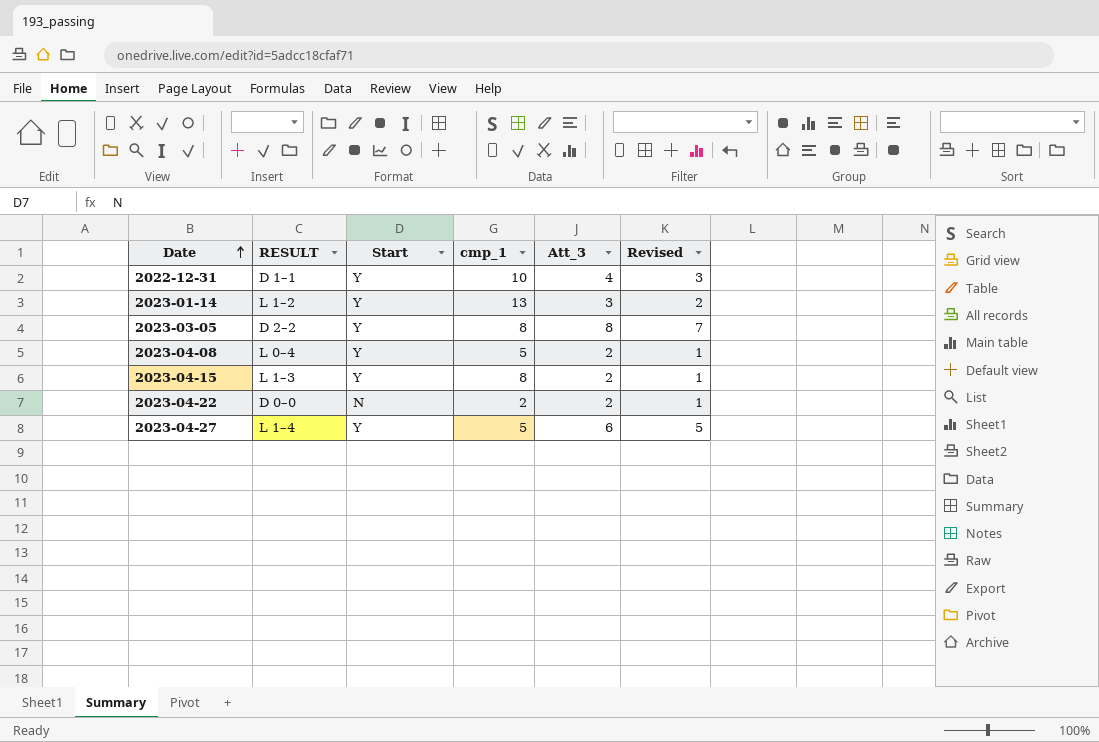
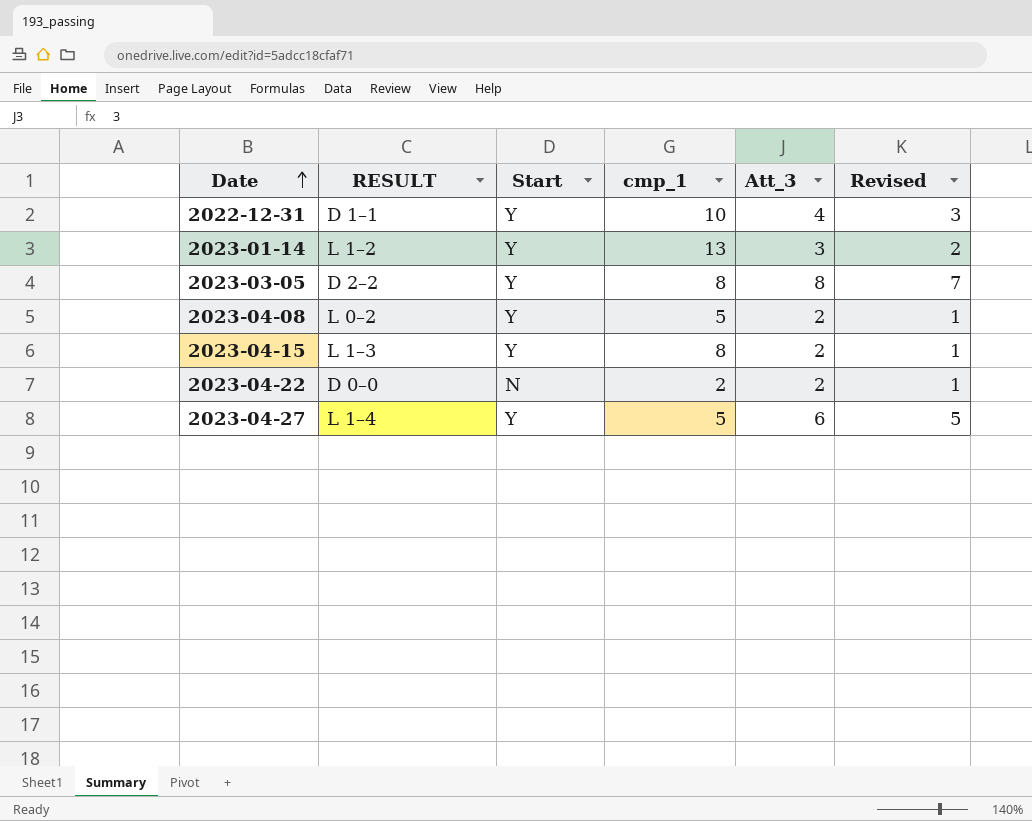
2023-04-08 | RESULT: L 0–4 -> L 0–2

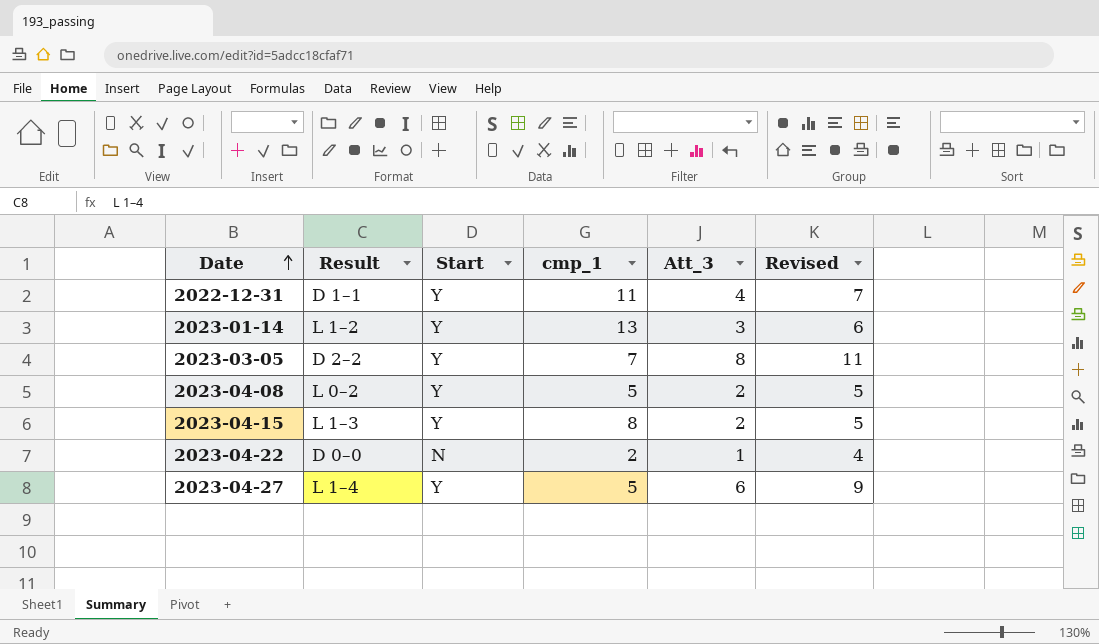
column name: RESULT -> Result
column Revised | formula: [Att_3] - 1 -> [Att_3] + 3
2022-12-31 | cmp_1: 10 -> 11
2023-03-05 | cmp_1: 8 -> 7
2023-04-22 | Att_3: 2 -> 1

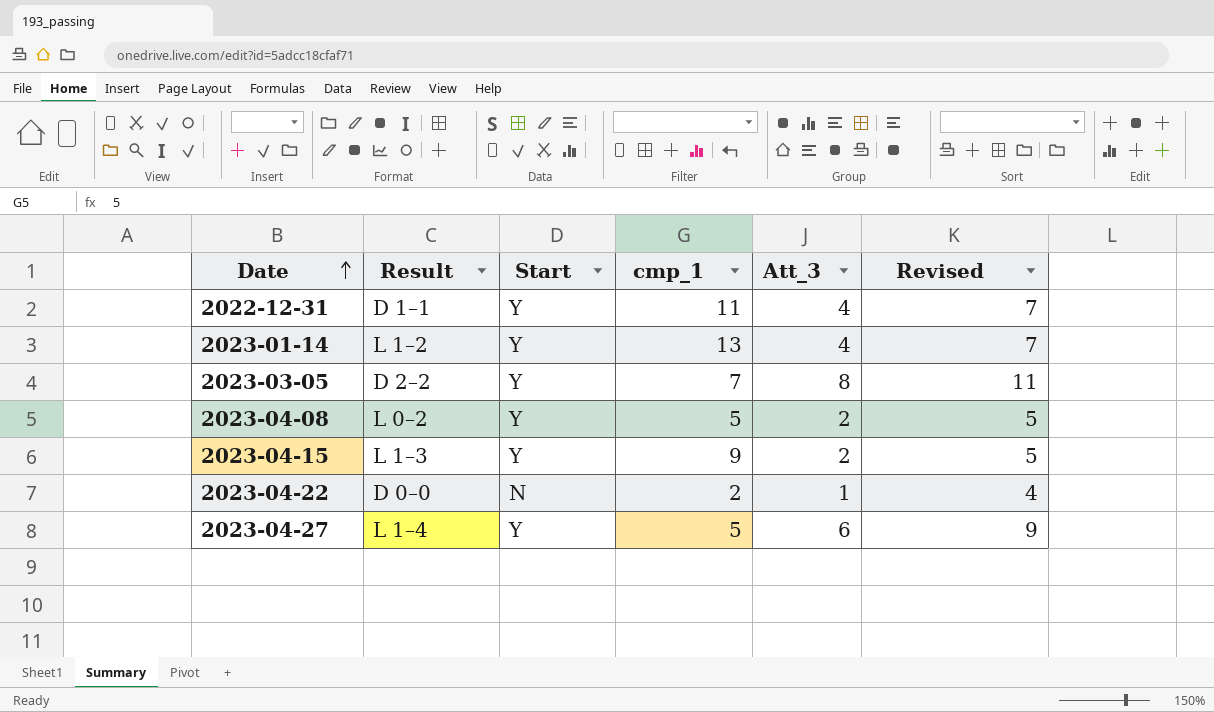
2023-01-14 | Att_3: 3 -> 4
2023-01-14 | Revised: 6 -> 7
2023-04-15 | cmp_1: 8 -> 9

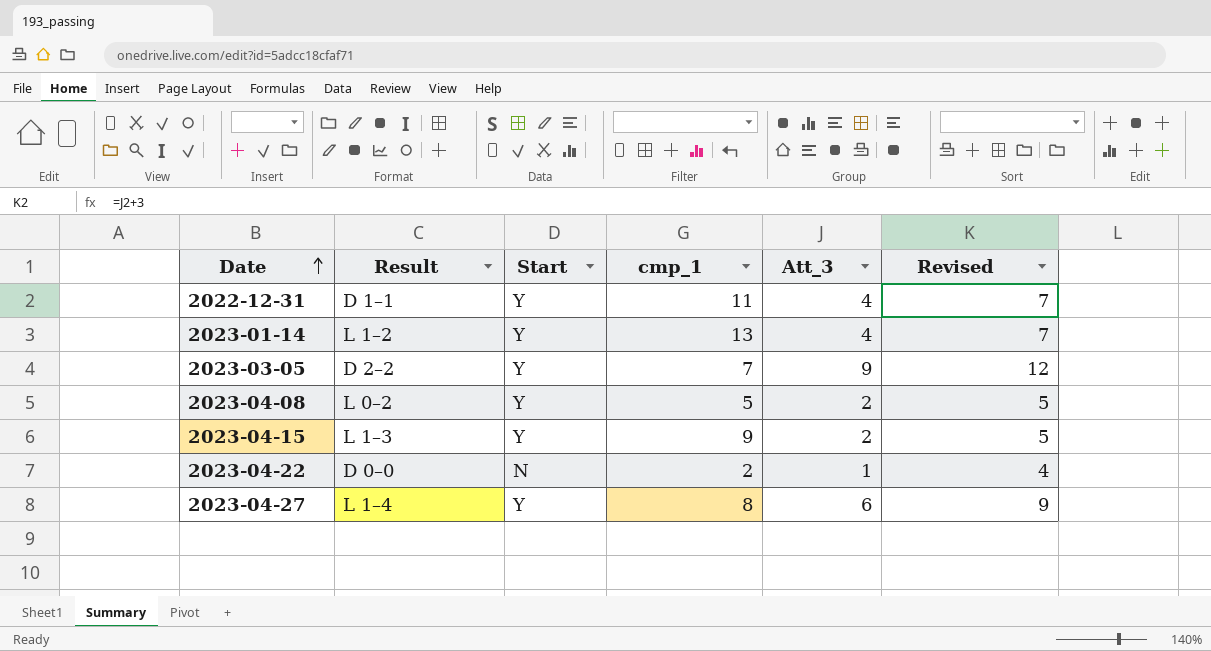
2023-03-05 | Att_3: 8 -> 9
2023-03-05 | Revised: 11 -> 12
2023-04-27 | cmp_1: 5 -> 8

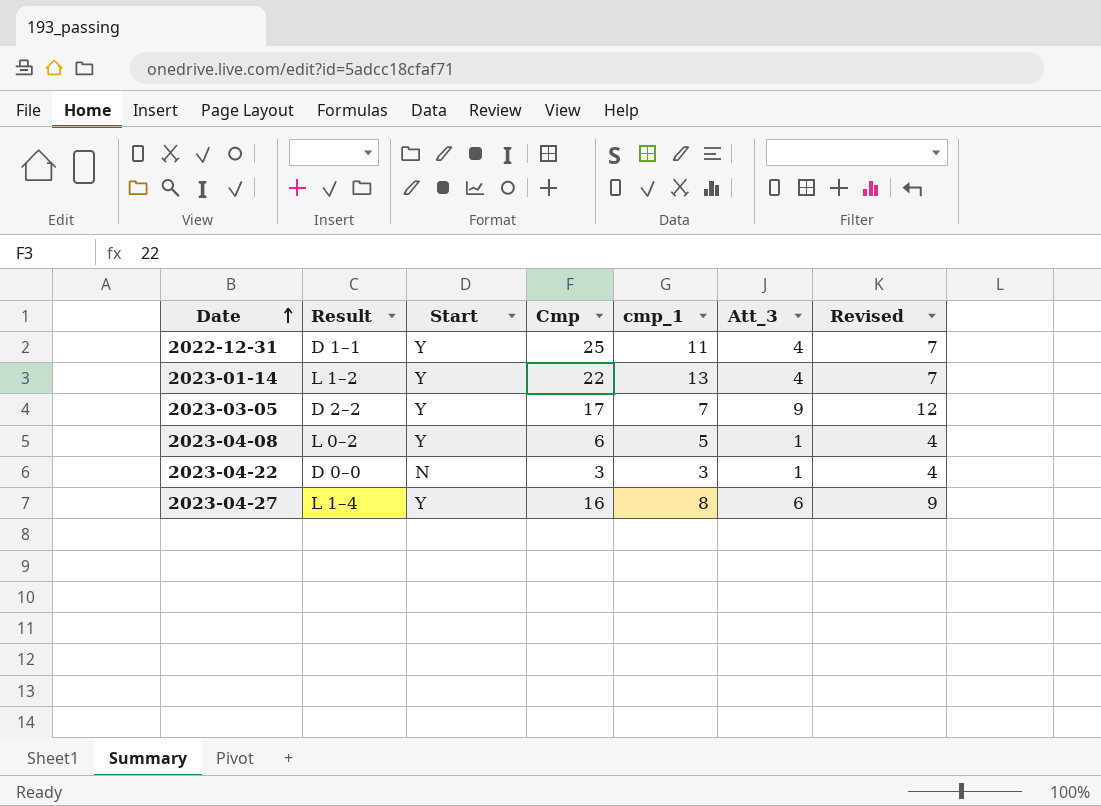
column Cmp | position: none -> 4
row 2023-04-15: L 1–3 | Y | 9 | 2 | 5 -> none
2023-04-08 | Att_3: 2 -> 1
2023-04-08 | Revised: 5 -> 4
2023-04-22 | cmp_1: 2 -> 3

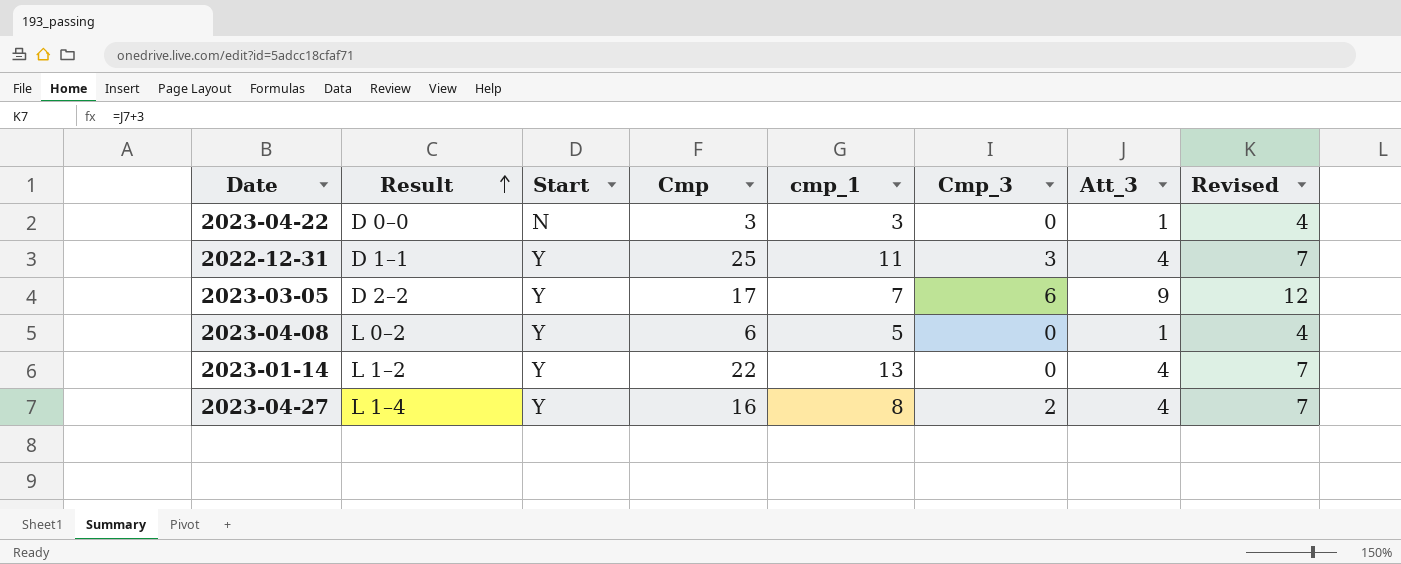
row order: Date ascending -> Result ascending
column Cmp_3 | position: none -> 6
2023-04-27 | Att_3: 6 -> 4
2023-04-27 | Revised: 9 -> 7

